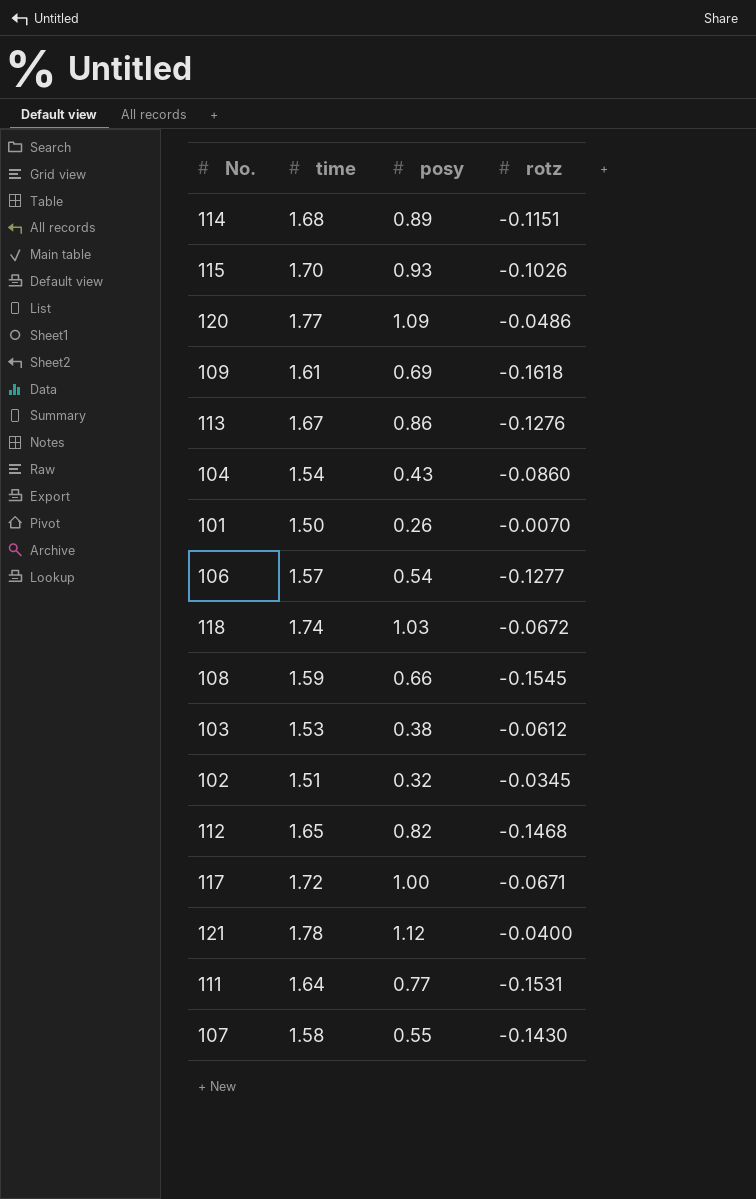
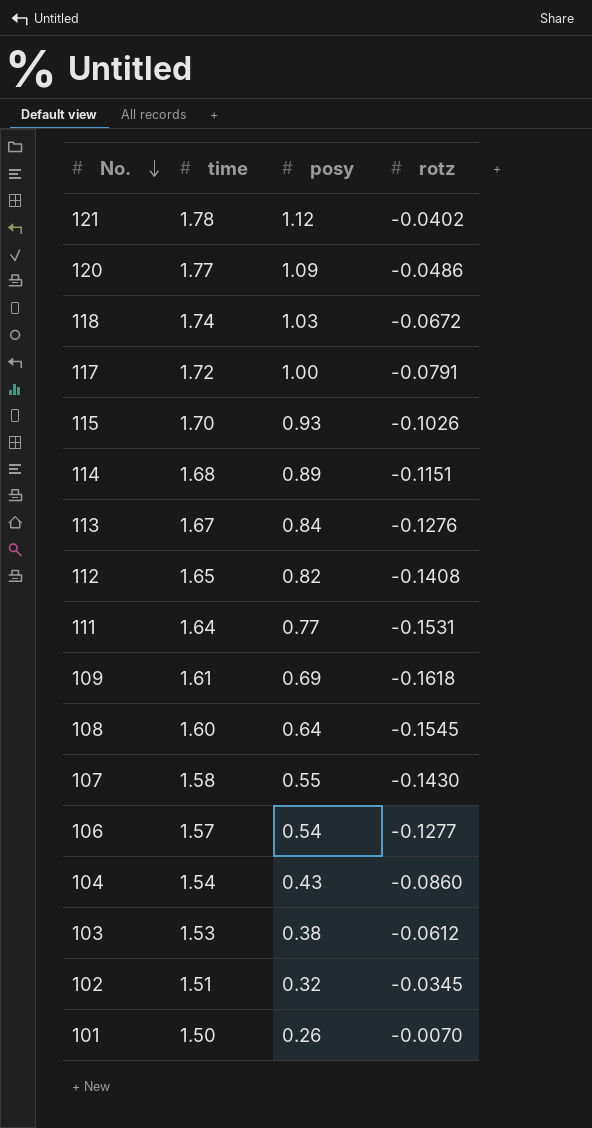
row order: none -> No. descending
121 | rotz: -0.0400 -> -0.0402
117 | rotz: -0.0671 -> -0.0791
113 | posy: 0.86 -> 0.84
112 | rotz: -0.1468 -> -0.1408
108 | time: 1.59 -> 1.60
108 | posy: 0.66 -> 0.64

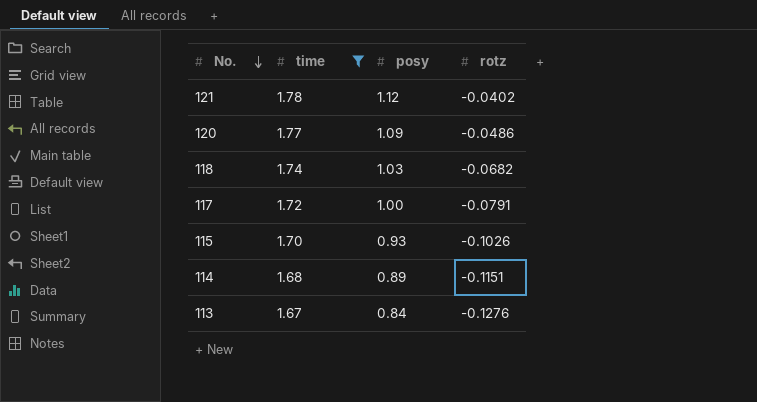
filter: none -> time >= 1.67
118 | rotz: -0.0672 -> -0.0682

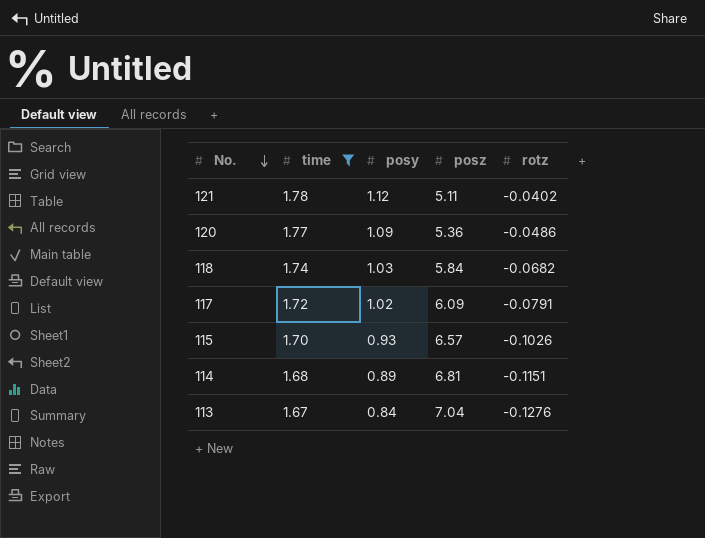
column posz | position: none -> 4
117 | posy: 1.00 -> 1.02

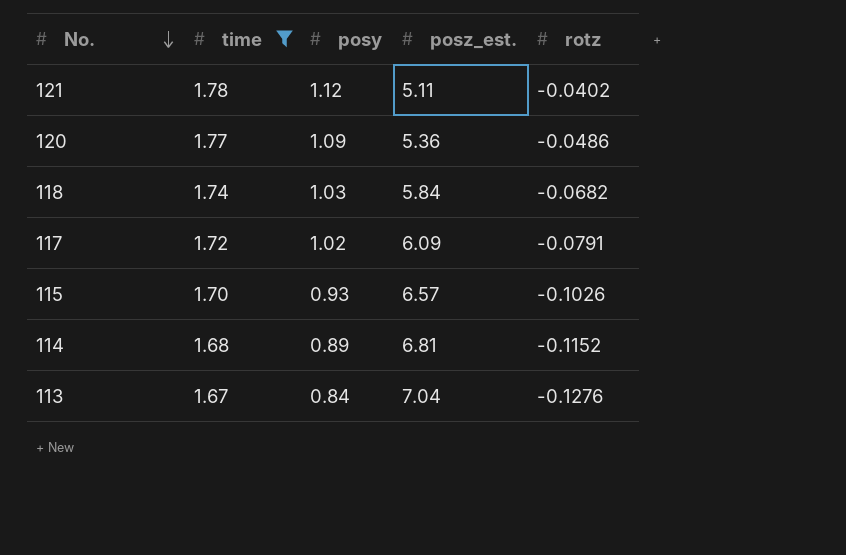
column name: posz -> posz_est.
114 | rotz: -0.1151 -> -0.1152

